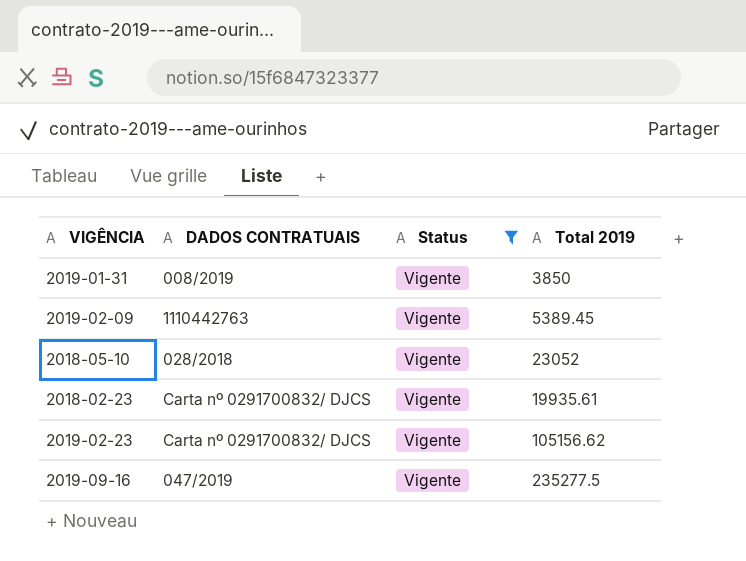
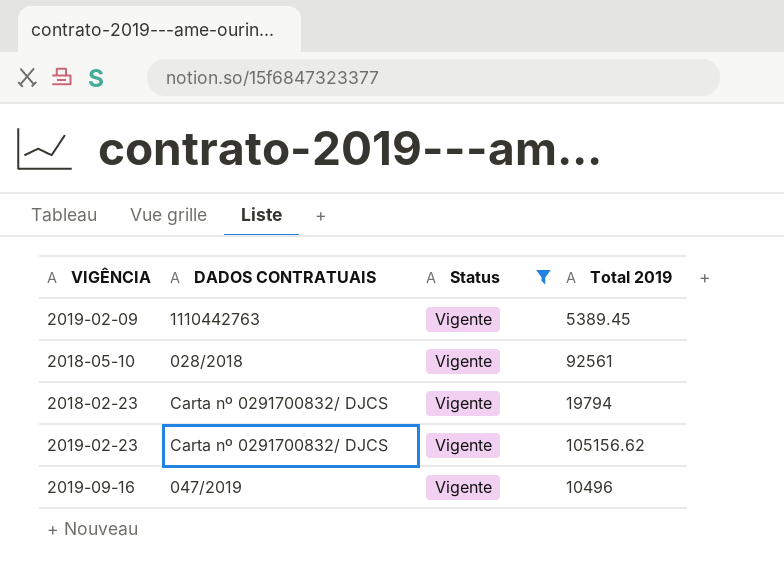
row 2019-01-31: 008/2019 | Vigente | 3850 -> none
2018-05-10 | Total 2019: 23052 -> 92561
2018-02-23 | Total 2019: 19935.61 -> 19794
2019-09-16 | Total 2019: 235277.5 -> 10496

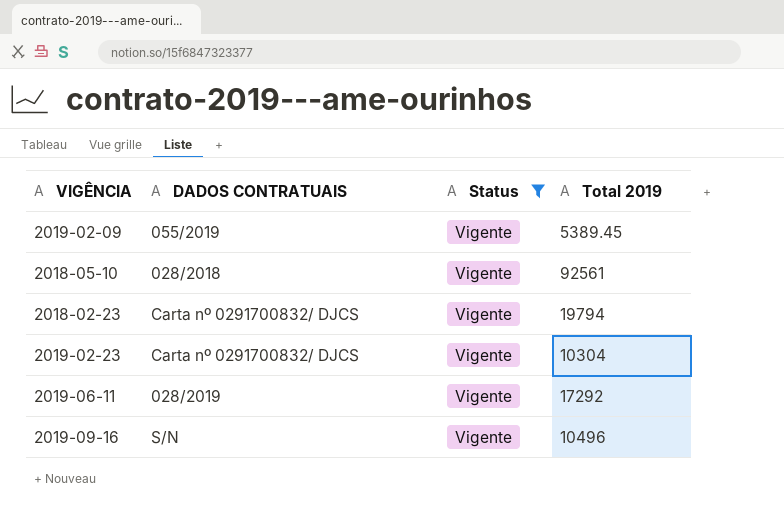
2019-02-09 | DADOS CONTRATUAIS: 1110442763 -> 055/2019
2019-02-23 | Total 2019: 105156.62 -> 10304
row 2019-06-11: none -> 028/2019 | Vigente | 17292
2019-09-16 | DADOS CONTRATUAIS: 047/2019 -> S/N

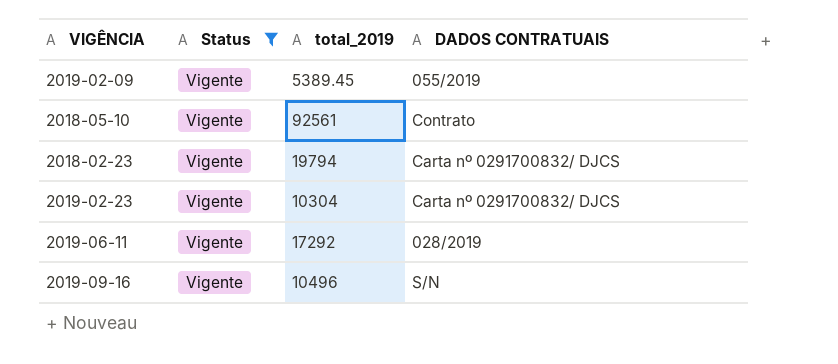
column name: Total 2019 -> total_2019
column DADOS CONTRATUAIS | position: 2 -> 4
2018-05-10 | DADOS CONTRATUAIS: 028/2018 -> Contrato

